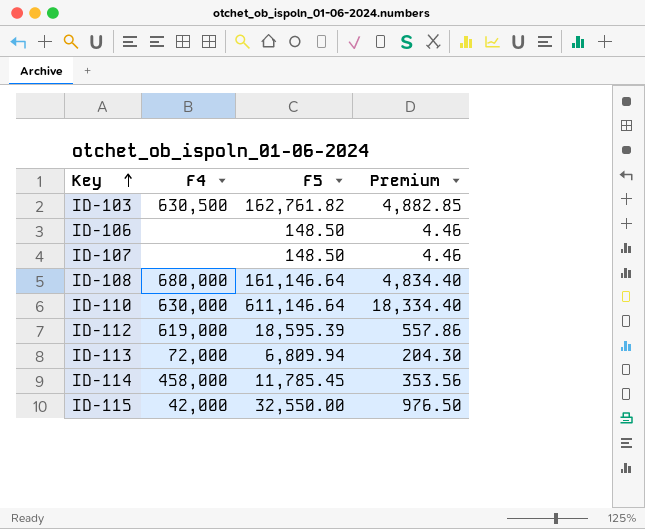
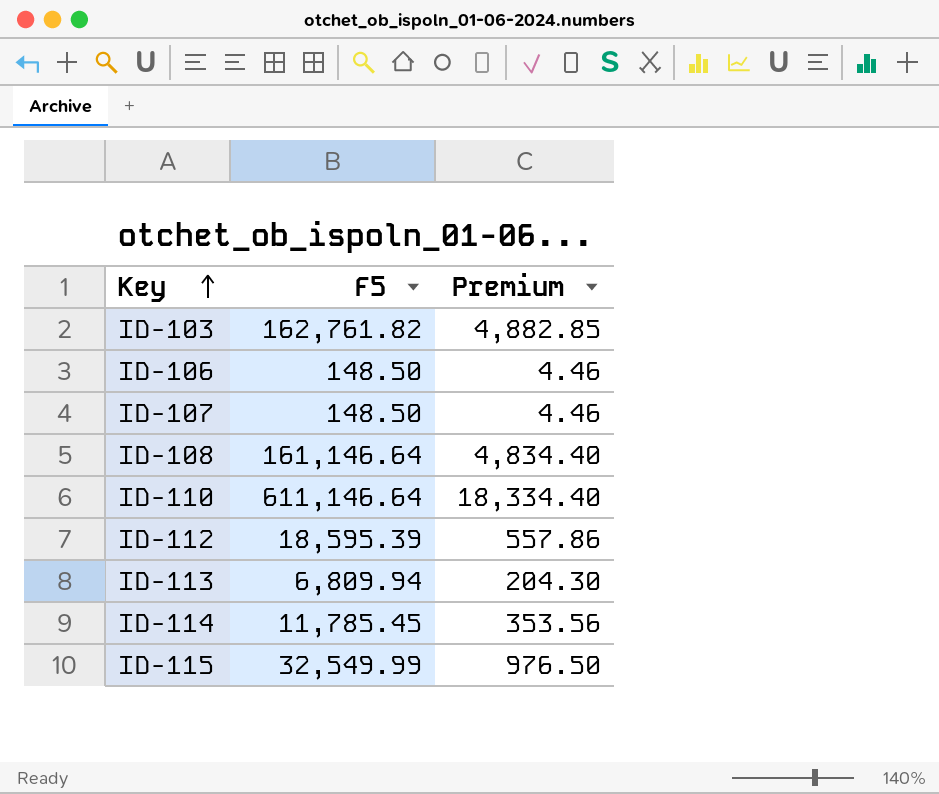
column F4 | position: 2 -> none
ID-115 | F5: 32,550.00 -> 32,549.99

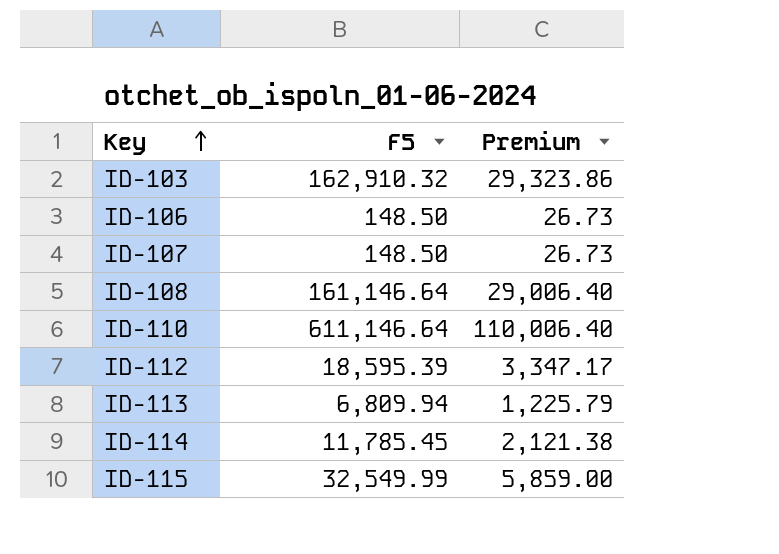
column Premium | formula: [F5] * 0.03 -> [F5] * 0.18
ID-103 | F5: 162,761.82 -> 162,910.32

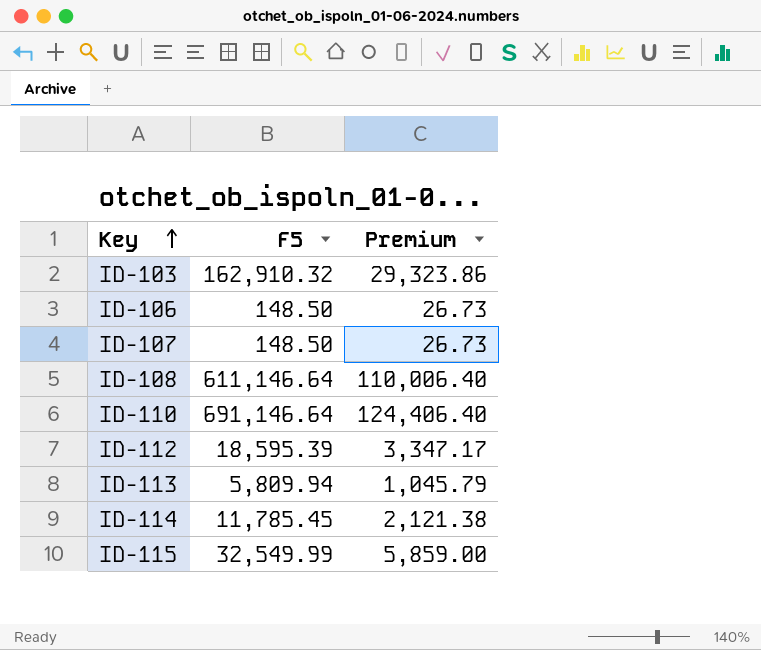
ID-108 | F5: 161,146.64 -> 611,146.64
ID-108 | Premium: 29,006.40 -> 110,006.40
ID-110 | F5: 611,146.64 -> 691,146.64
ID-110 | Premium: 110,006.40 -> 124,406.40
ID-113 | F5: 6,809.94 -> 5,809.94
ID-113 | Premium: 1,225.79 -> 1,045.79

